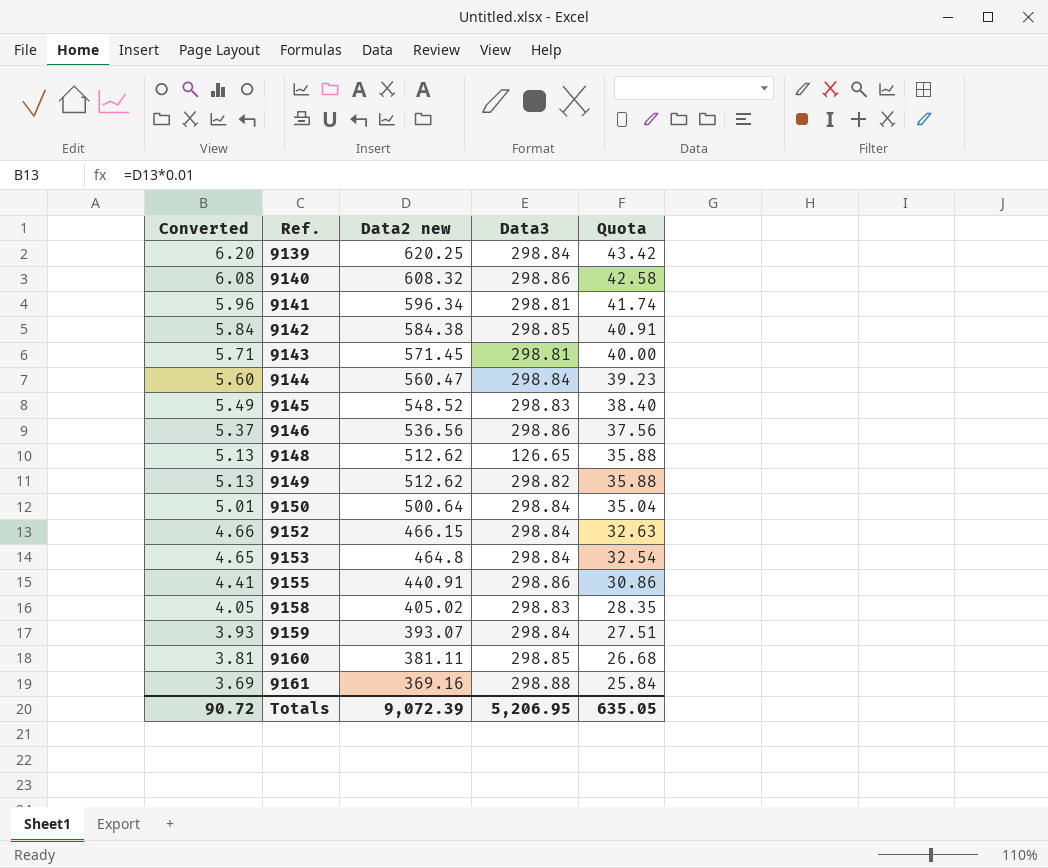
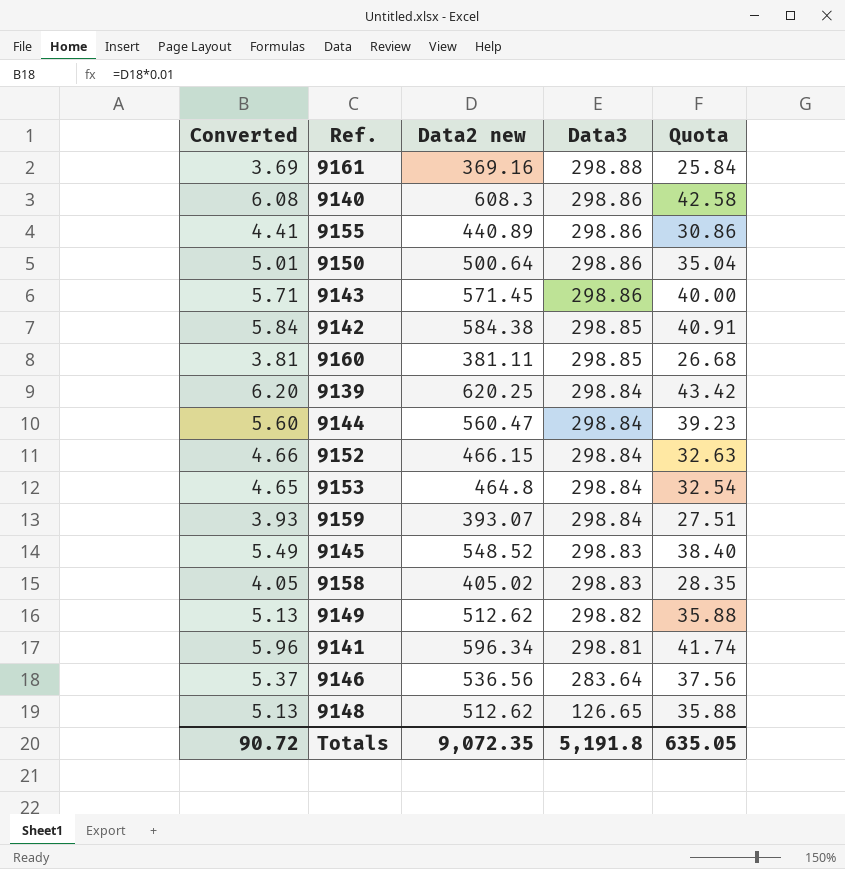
row order: Converted descending -> Data3 descending
9140 | Data2 new: 608.32 -> 608.3
9155 | Data2 new: 440.91 -> 440.89
9150 | Data3: 298.84 -> 298.86
9143 | Data3: 298.81 -> 298.86
9146 | Data3: 298.86 -> 283.64
Totals | Data2 new: 9,072.39 -> 9,072.35
Totals | Data3: 5,206.95 -> 5,191.8

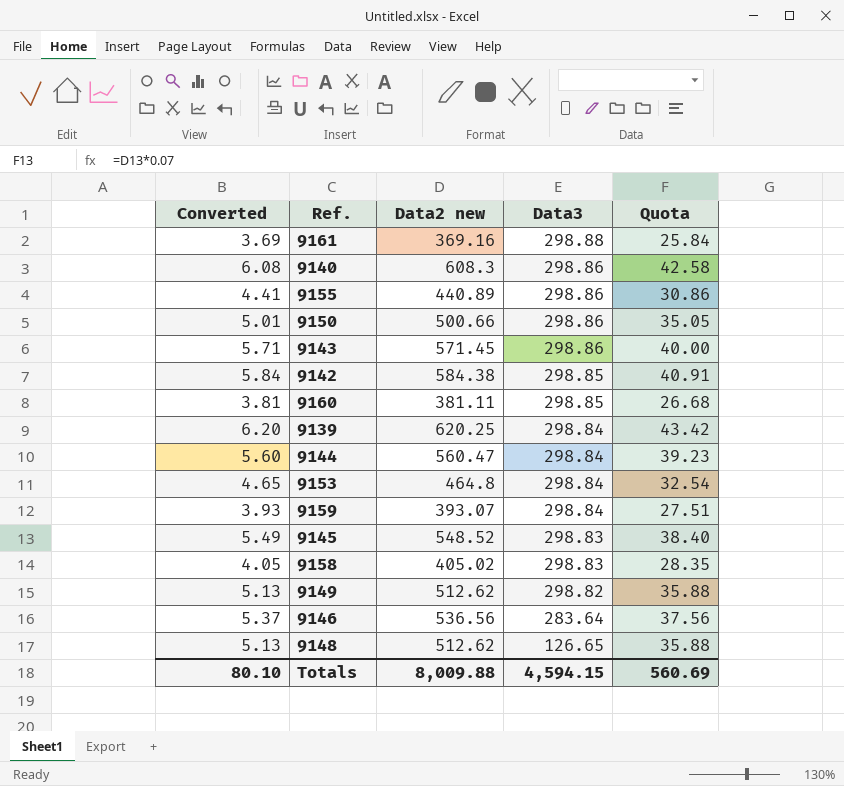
row 9152: 4.66 | 466.15 | 298.84 | 32.63 -> none
row 9141: 5.96 | 596.34 | 298.81 | 41.74 -> none
9150 | Data2 new: 500.64 -> 500.66
9150 | Quota: 35.04 -> 35.05
Totals | Converted: 90.72 -> 80.10
Totals | Data2 new: 9,072.35 -> 8,009.88
Totals | Data3: 5,191.8 -> 4,594.15
Totals | Quota: 635.05 -> 560.69

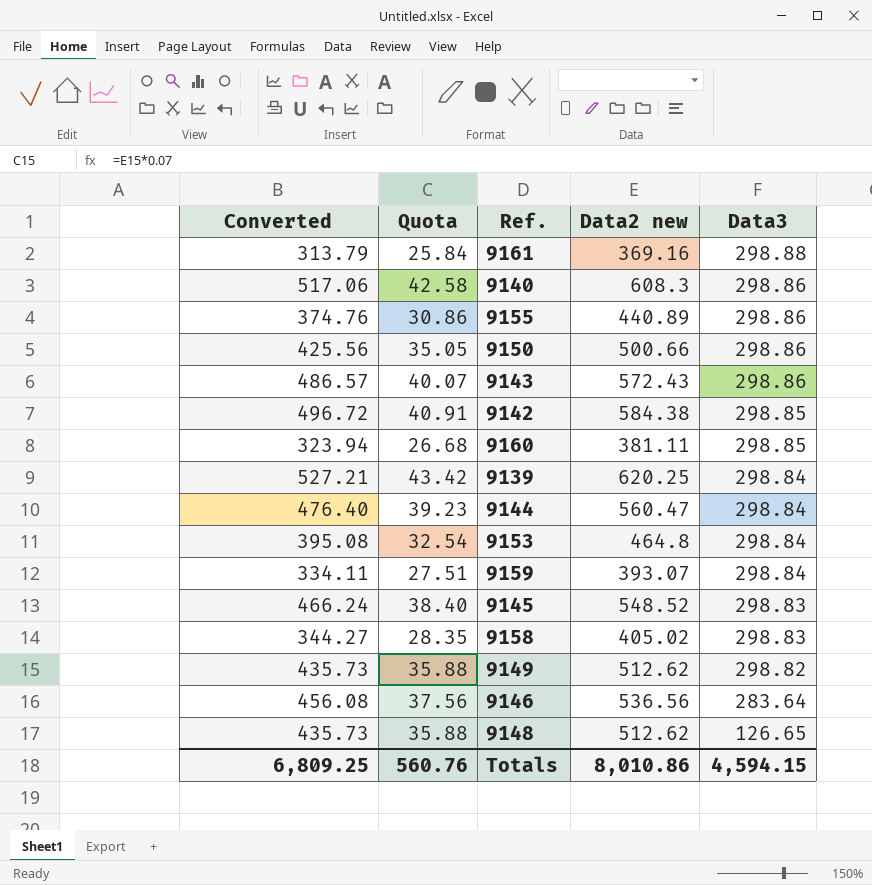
column Converted | formula: [Data2 new] * 0.01 -> [Data2 new] * 0.85
column Quota | position: 5 -> 2
9143 | Quota: 40.00 -> 40.07
9143 | Data2 new: 571.45 -> 572.43
Totals | Converted: 80.10 -> 6,809.25
Totals | Quota: 560.69 -> 560.76
Totals | Data2 new: 8,009.88 -> 8,010.86

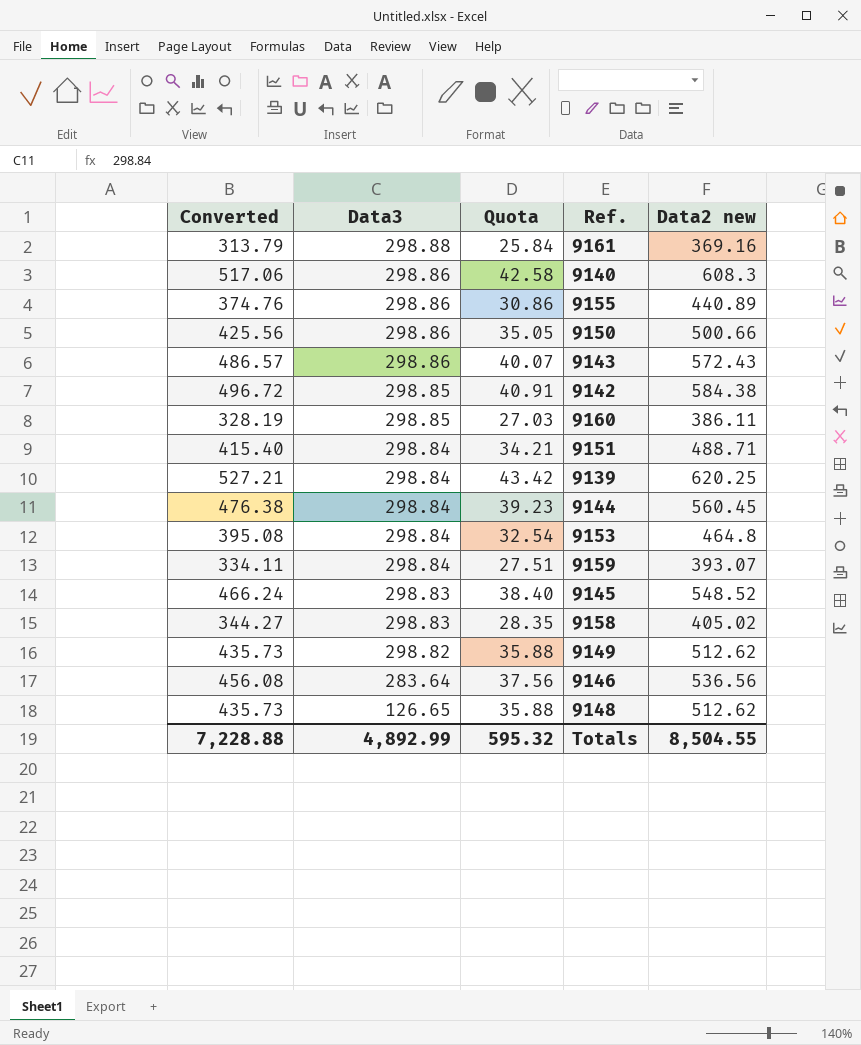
column Data3 | position: 5 -> 2
9160 | Converted: 323.94 -> 328.19
9160 | Quota: 26.68 -> 27.03
9160 | Data2 new: 381.11 -> 386.11
row 9151: none -> 415.40 | 298.84 | 34.21 | 488.71
9144 | Converted: 476.40 -> 476.38
9144 | Data2 new: 560.47 -> 560.45
Totals | Converted: 6,809.25 -> 7,228.88
Totals | Data3: 4,594.15 -> 4,892.99
Totals | Quota: 560.76 -> 595.32
Totals | Data2 new: 8,010.86 -> 8,504.55

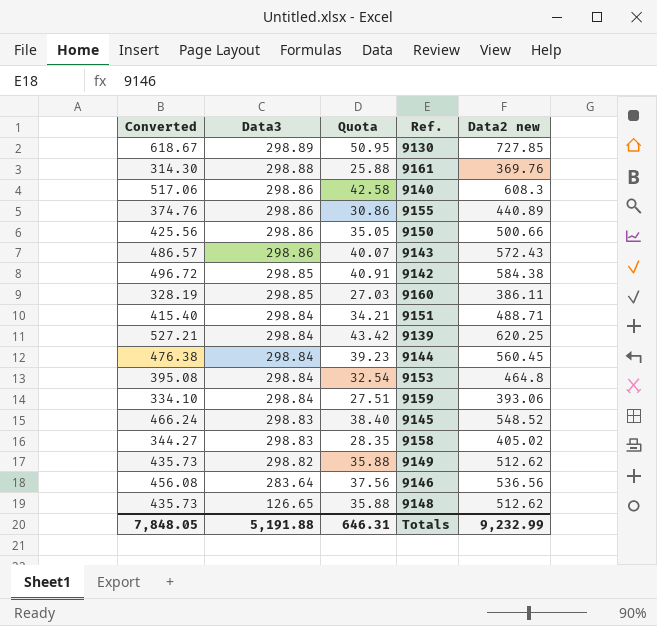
row 9130: none -> 618.67 | 298.89 | 50.95 | 727.85
9161 | Converted: 313.79 -> 314.30
9161 | Quota: 25.84 -> 25.88
9161 | Data2 new: 369.16 -> 369.76
9159 | Converted: 334.11 -> 334.10
9159 | Data2 new: 393.07 -> 393.06
Totals | Converted: 7,228.88 -> 7,848.05
Totals | Data3: 4,892.99 -> 5,191.88
Totals | Quota: 595.32 -> 646.31
Totals | Data2 new: 8,504.55 -> 9,232.99

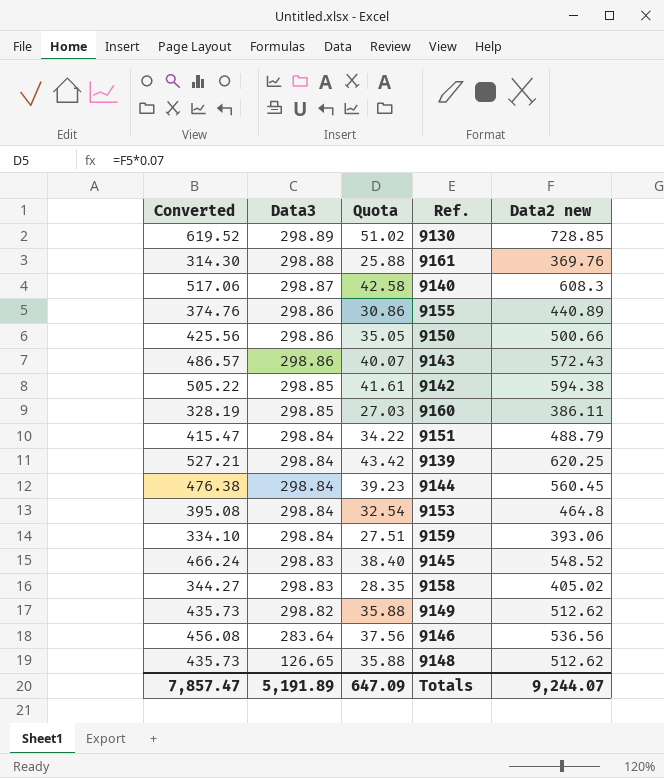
9130 | Converted: 618.67 -> 619.52
9130 | Quota: 50.95 -> 51.02
9130 | Data2 new: 727.85 -> 728.85
9140 | Data3: 298.86 -> 298.87
9142 | Converted: 496.72 -> 505.22
9142 | Quota: 40.91 -> 41.61
9142 | Data2 new: 584.38 -> 594.38
9151 | Converted: 415.40 -> 415.47
9151 | Quota: 34.21 -> 34.22
9151 | Data2 new: 488.71 -> 488.79
Totals | Converted: 7,848.05 -> 7,857.47
Totals | Data3: 5,191.88 -> 5,191.89
Totals | Quota: 646.31 -> 647.09
Totals | Data2 new: 9,232.99 -> 9,244.07

